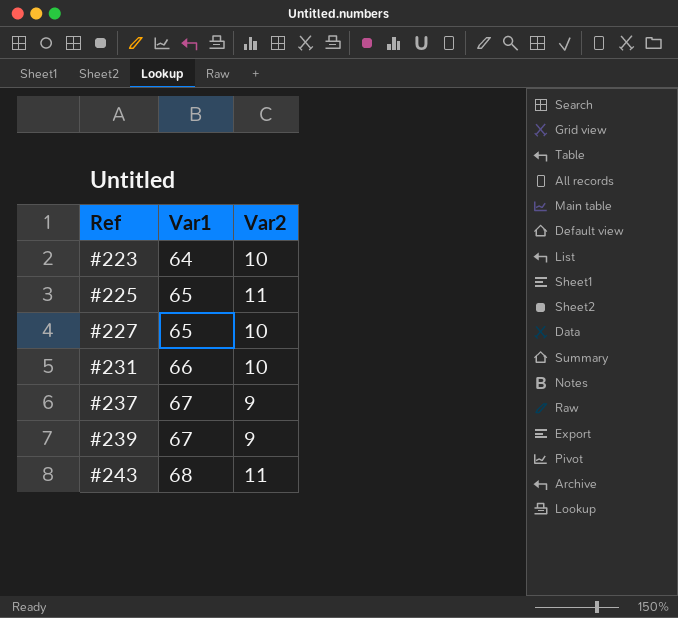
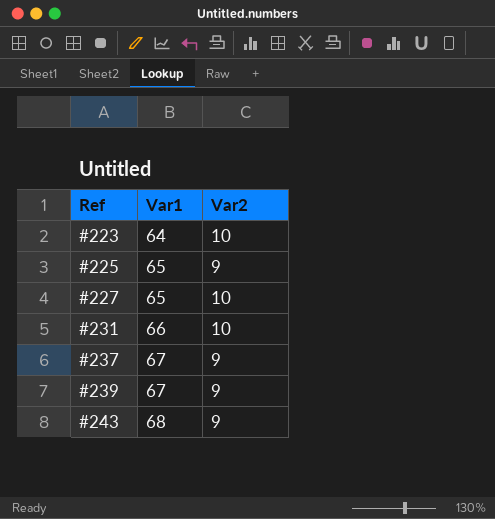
#225 | Var2: 11 -> 9
#243 | Var2: 11 -> 9

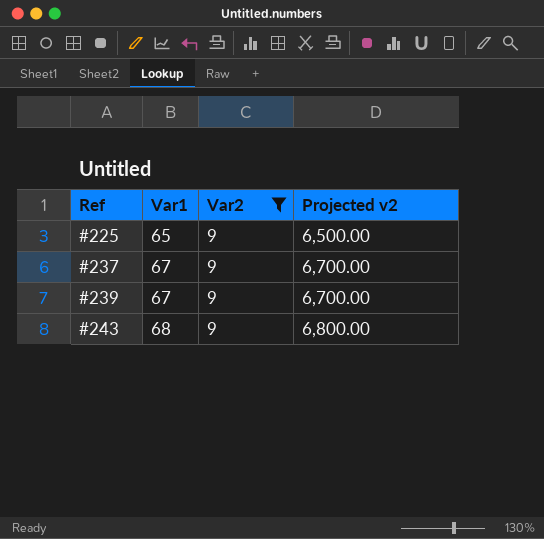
filter: none -> Var2 = 9
column Projected v2 | formula: none -> [Var1] * 100

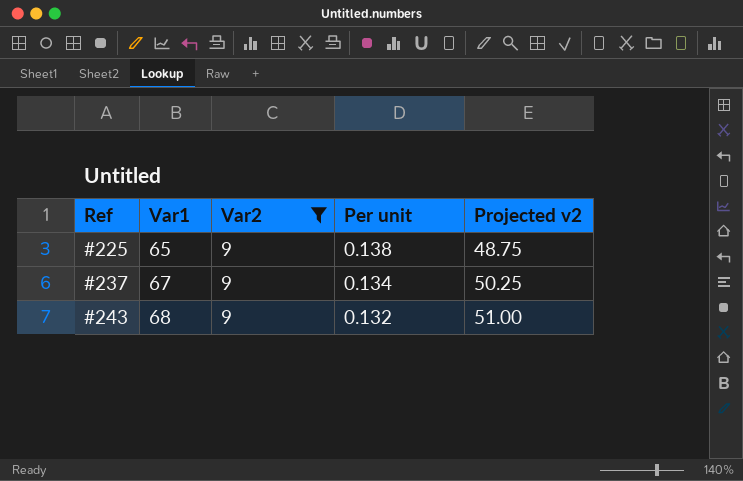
column Per unit | formula: none -> [Var2] / [Var1]
column Projected v2 | formula: [Var1] * 100 -> [Var1] * 0.75
row #239: 67 | 9 | 6,700.00 -> none

